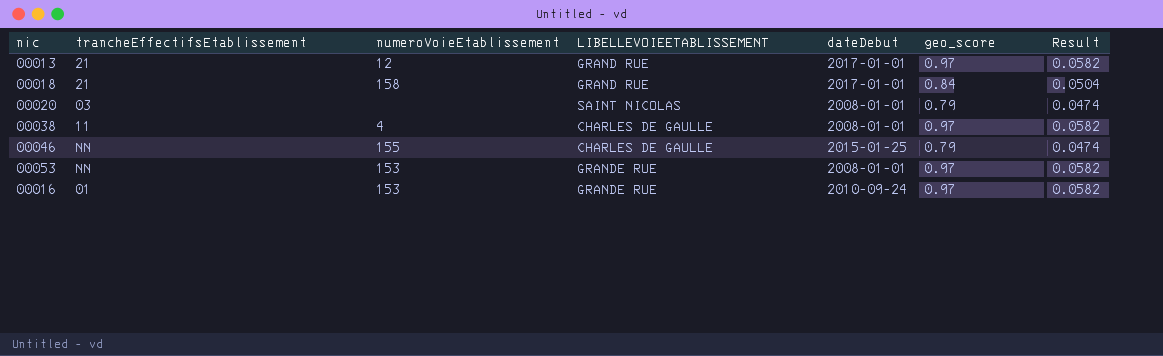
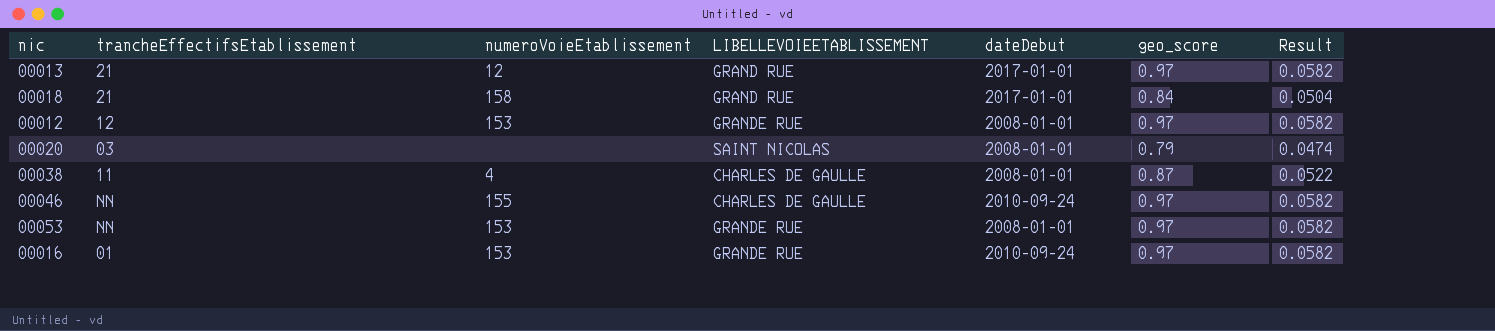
row 00012: none -> 12 | 153 | GRANDE RUE | 2008-01-01 | 0.97 | 0.0582
00038 | geo_score: 0.97 -> 0.87
00038 | Result: 0.0582 -> 0.0522
00046 | dateDebut: 2015-01-25 -> 2010-09-24
00046 | geo_score: 0.79 -> 0.97
00046 | Result: 0.0474 -> 0.0582

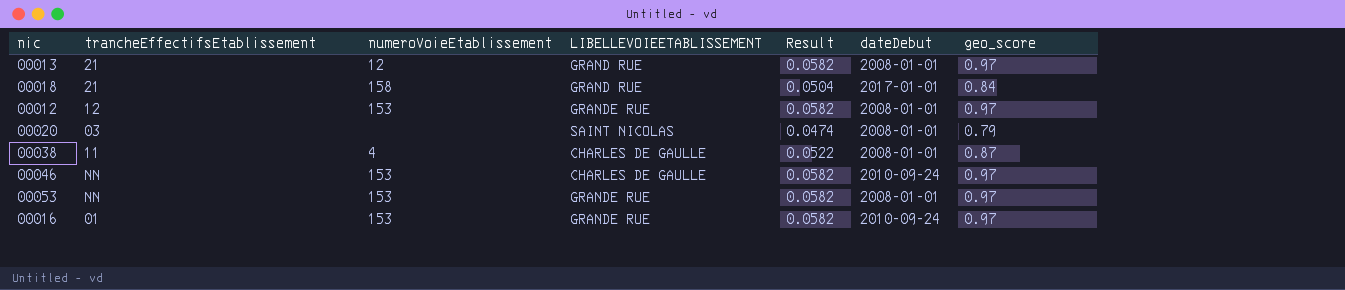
column Result | position: 7 -> 5
00013 | dateDebut: 2017-01-01 -> 2008-01-01
00046 | numeroVoieEtablissement: 155 -> 153

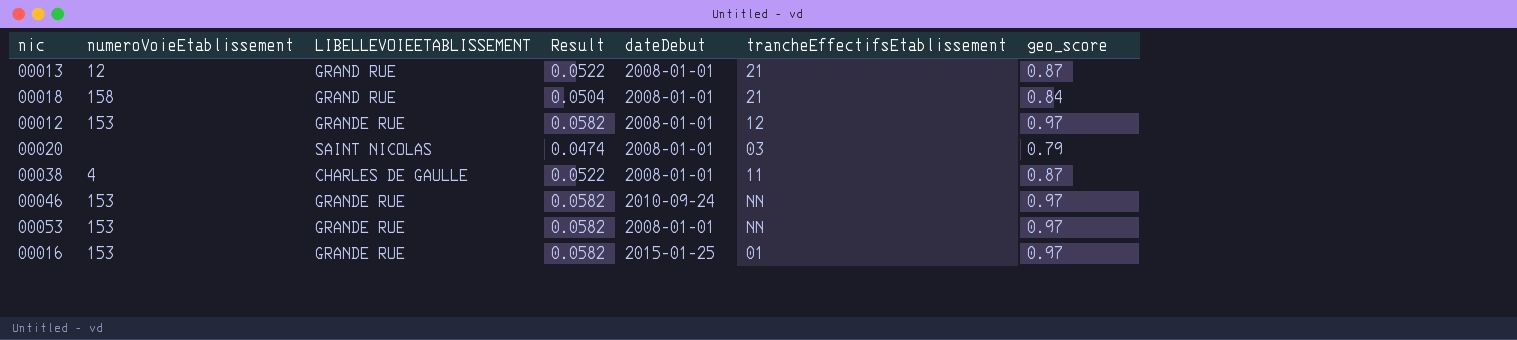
column trancheEffectifsEtablissement | position: 2 -> 6
00013 | Result: 0.0582 -> 0.0522
00013 | geo_score: 0.97 -> 0.87
00018 | dateDebut: 2017-01-01 -> 2008-01-01
00046 | LIBELLEVOIEETABLISSEMENT: CHARLES DE GAULLE -> GRANDE RUE
00016 | dateDebut: 2010-09-24 -> 2015-01-25

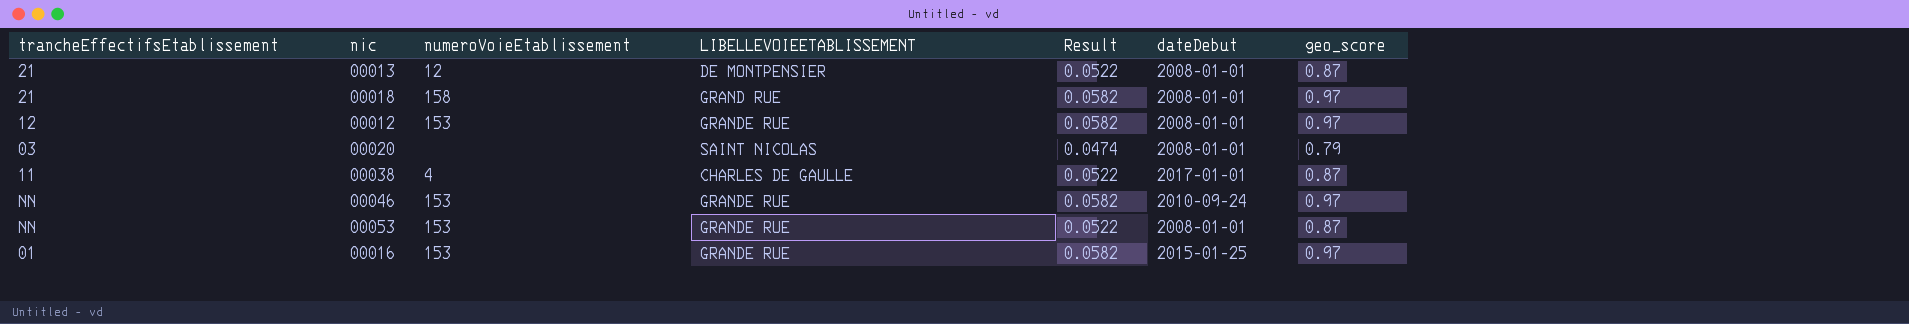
column trancheEffectifsEtablissement | position: 6 -> 1
00013 | LIBELLEVOIEETABLISSEMENT: GRAND RUE -> DE MONTPENSIER
00018 | Result: 0.0504 -> 0.0582
00018 | geo_score: 0.84 -> 0.97
00038 | dateDebut: 2008-01-01 -> 2017-01-01
00053 | Result: 0.0582 -> 0.0522
00053 | geo_score: 0.97 -> 0.87

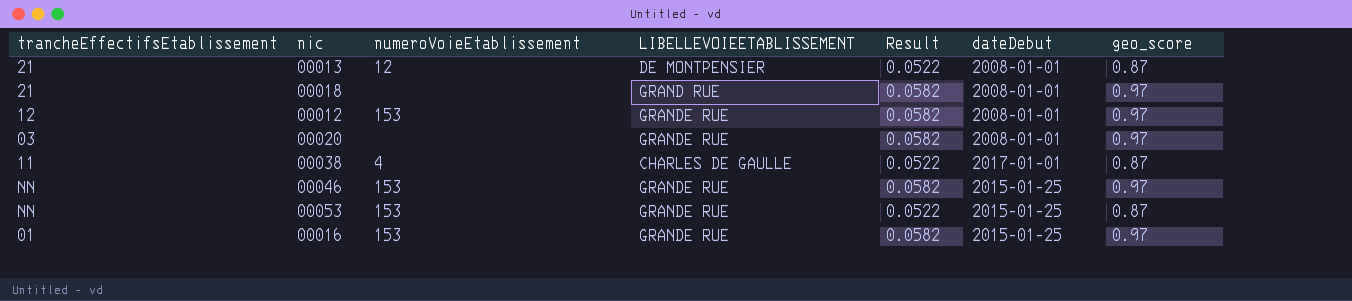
00018 | numeroVoieEtablissement: 158 -> none
00020 | LIBELLEVOIEETABLISSEMENT: SAINT NICOLAS -> GRANDE RUE
00020 | Result: 0.0474 -> 0.0582
00020 | geo_score: 0.79 -> 0.97
00046 | dateDebut: 2010-09-24 -> 2015-01-25
00053 | dateDebut: 2008-01-01 -> 2015-01-25

